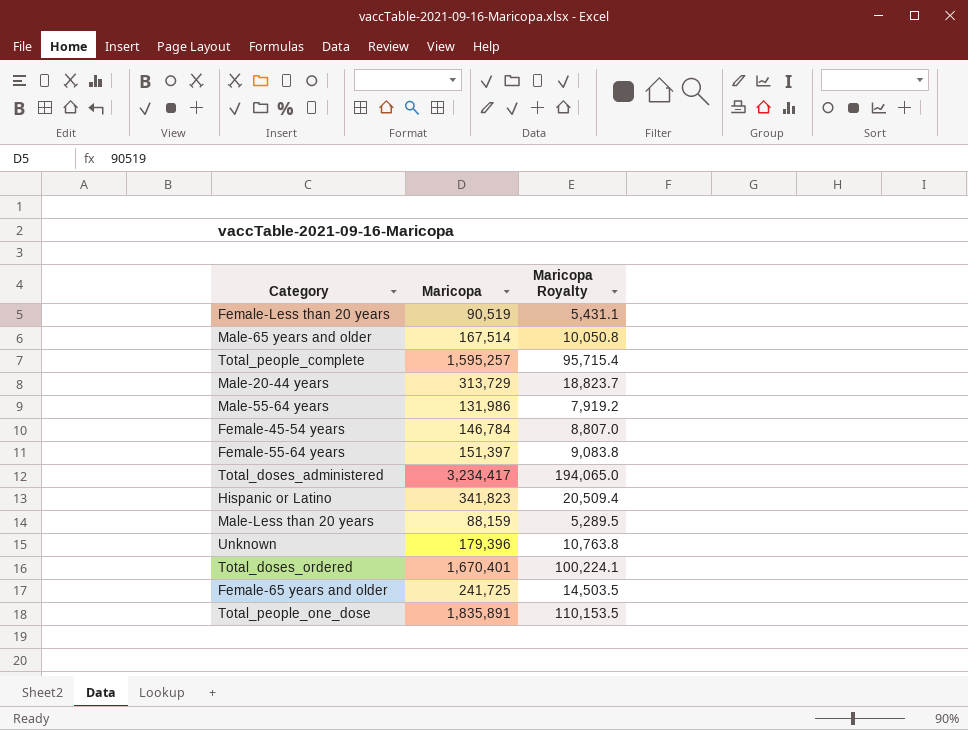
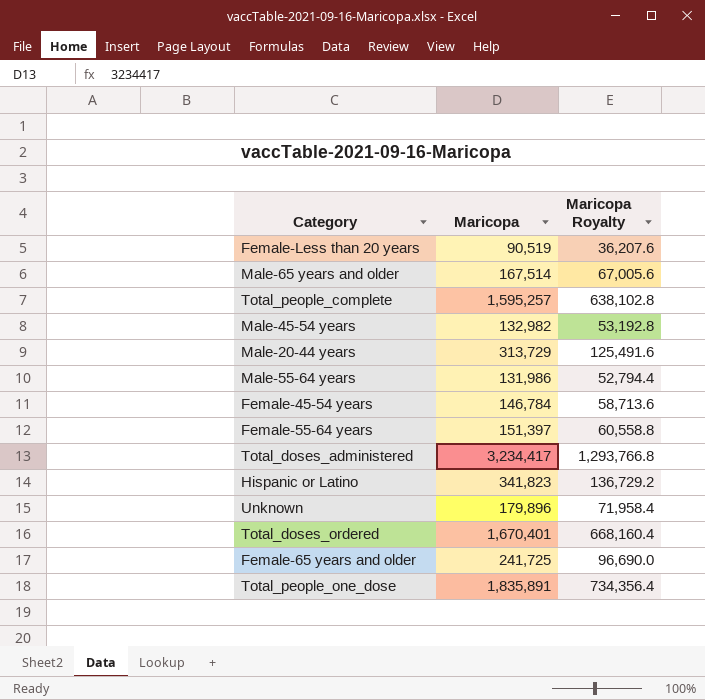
column Maricopa Royalty | formula: [Maricopa] * 0.06 -> [Maricopa] * 0.4
row Male-Less than 20 years: 88,159 | 5,289.5 -> none
row Male-45-54 years: none -> 132,982 | 53,192.8
Unknown | Maricopa: 179,396 -> 179,896

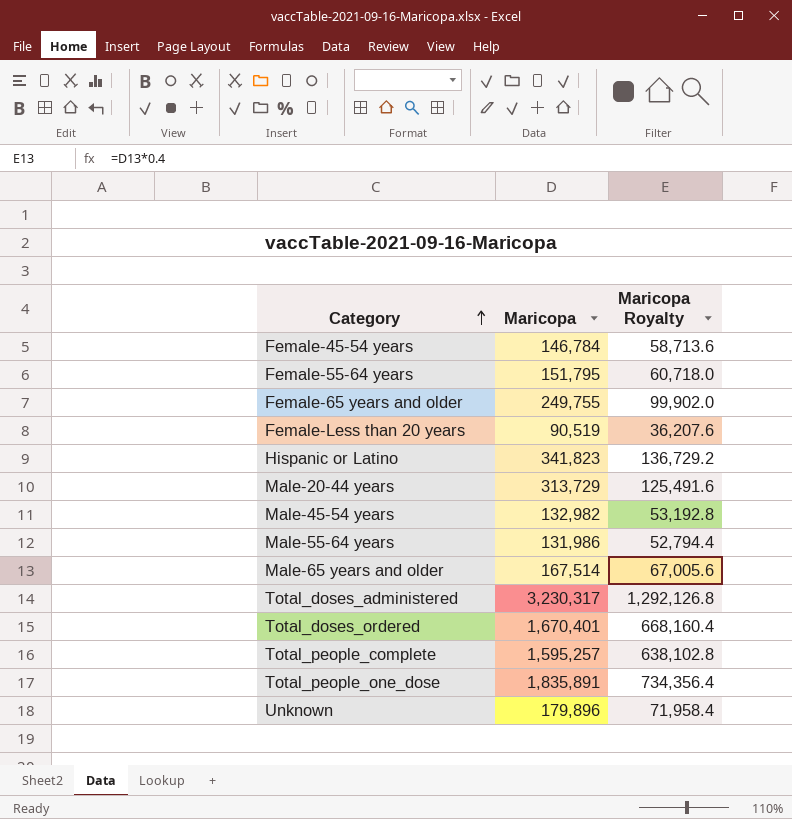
row order: none -> Category ascending
Female-55-64 years | Maricopa: 151,397 -> 151,795
Female-55-64 years | Maricopa Royalty: 60,558.8 -> 60,718.0
Female-65 years and older | Maricopa: 241,725 -> 249,755
Female-65 years and older | Maricopa Royalty: 96,690.0 -> 99,902.0
Total_doses_administered | Maricopa: 3,234,417 -> 3,230,317
Total_doses_administered | Maricopa Royalty: 1,293,766.8 -> 1,292,126.8

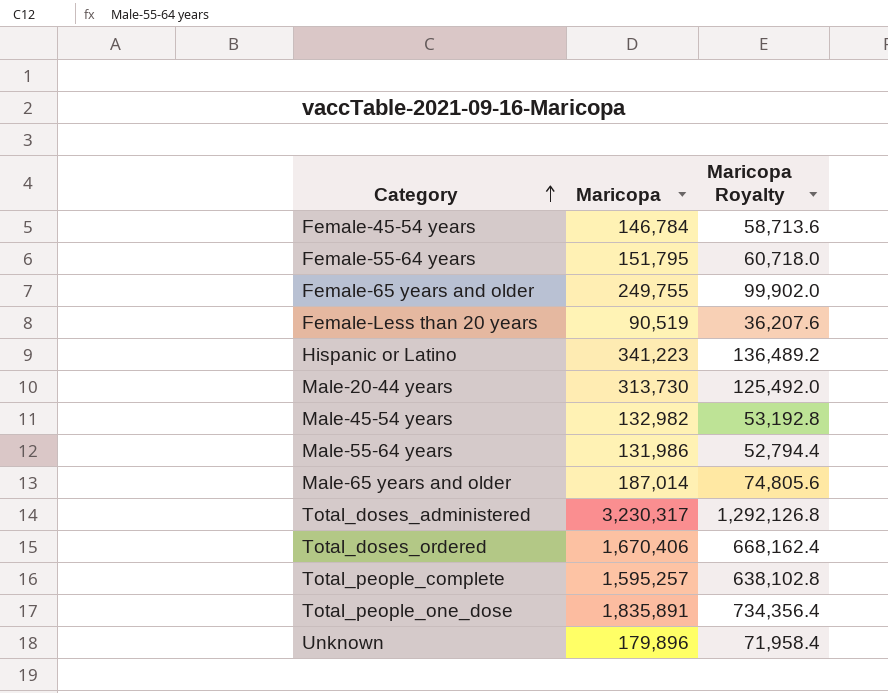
Hispanic or Latino | Maricopa: 341,823 -> 341,223
Hispanic or Latino | Maricopa Royalty: 136,729.2 -> 136,489.2
Male-20-44 years | Maricopa: 313,729 -> 313,730
Male-20-44 years | Maricopa Royalty: 125,491.6 -> 125,492.0
Male-65 years and older | Maricopa: 167,514 -> 187,014
Male-65 years and older | Maricopa Royalty: 67,005.6 -> 74,805.6
Total_doses_ordered | Maricopa: 1,670,401 -> 1,670,406
Total_doses_ordered | Maricopa Royalty: 668,160.4 -> 668,162.4

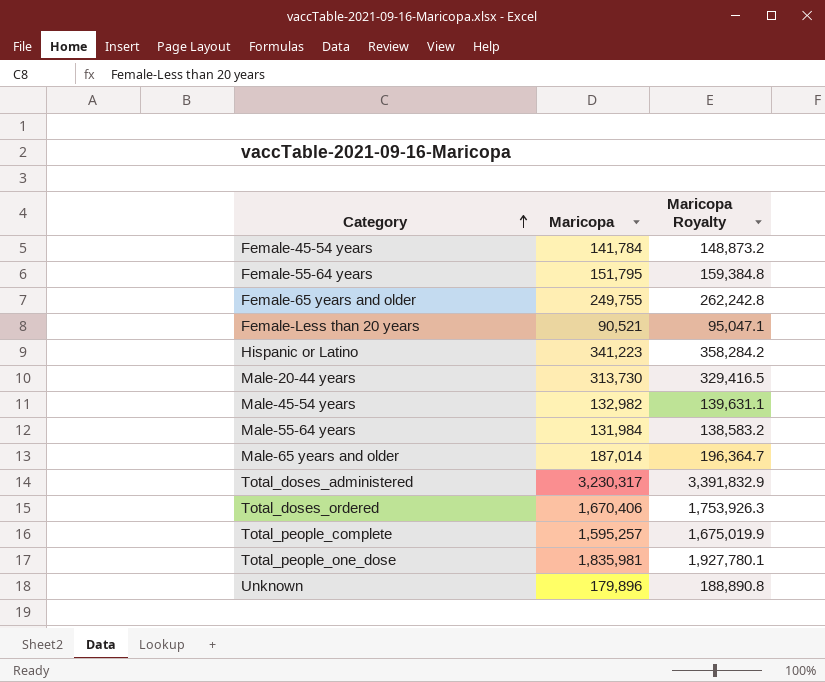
column Maricopa Royalty | formula: [Maricopa] * 0.4 -> [Maricopa] * 1.05
Female-45-54 years | Maricopa: 146,784 -> 141,784
Female-Less than 20 years | Maricopa: 90,519 -> 90,521
Male-55-64 years | Maricopa: 131,986 -> 131,984
Total_people_one_dose | Maricopa: 1,835,891 -> 1,835,981

